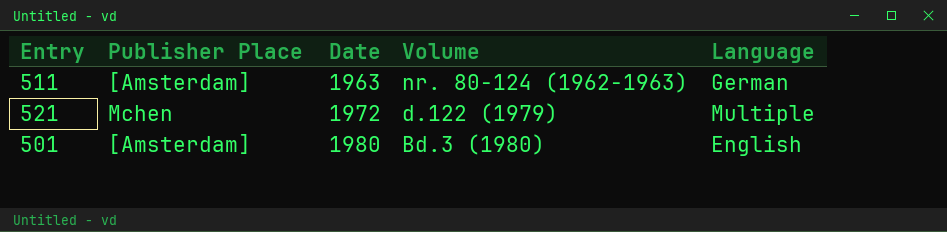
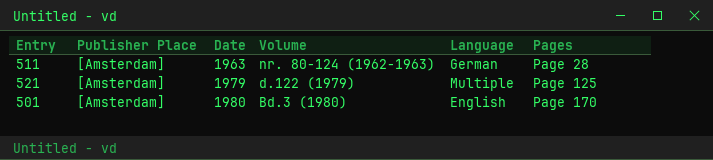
column Pages | position: none -> 6
521 | Publisher Place: Mchen -> [Amsterdam]
521 | Date: 1972 -> 1979

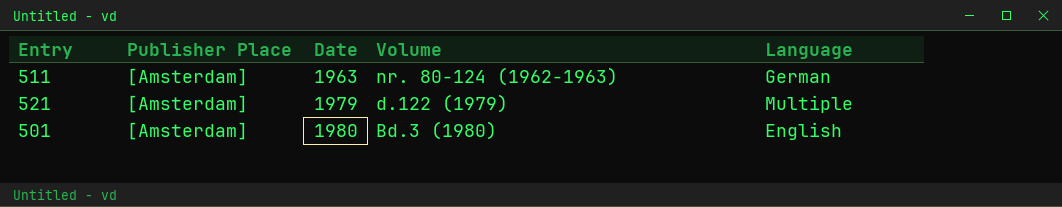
column Pages | position: 6 -> none

